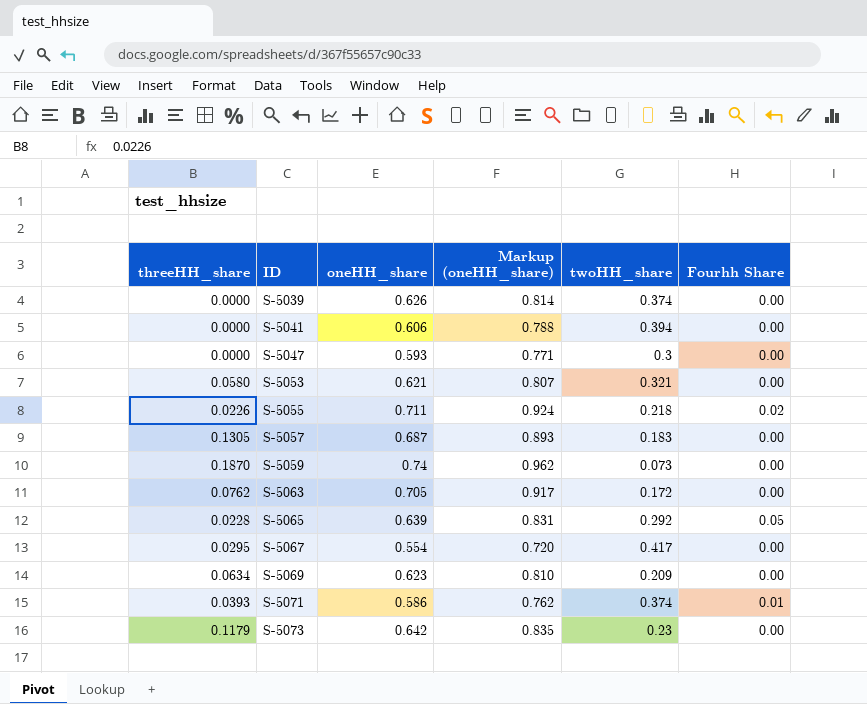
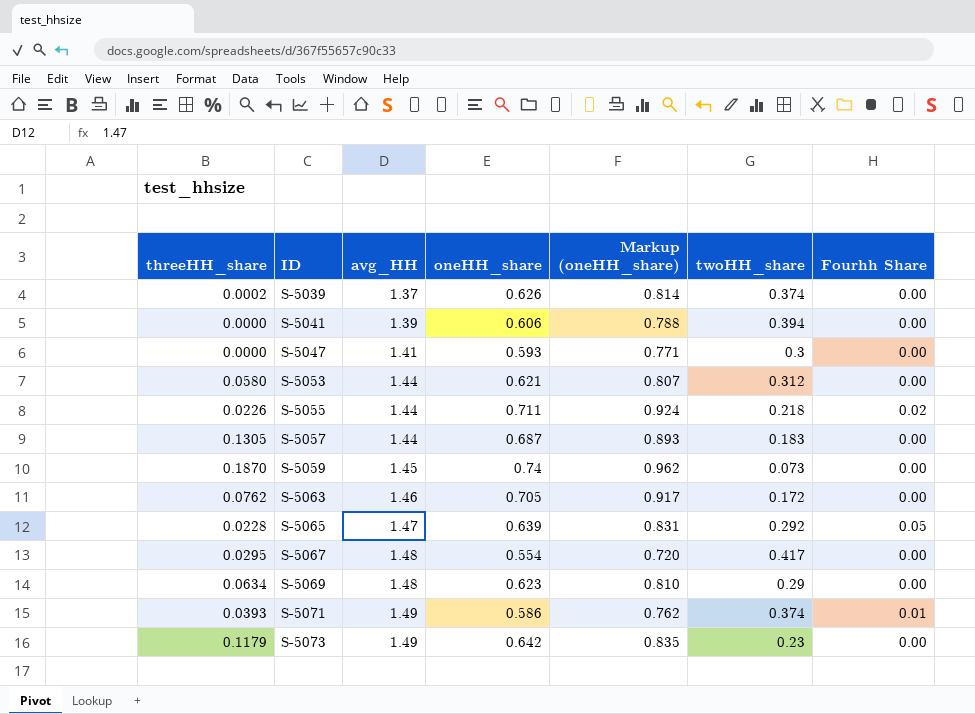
column avg_HH | position: none -> 3
S-5039 | threeHH_share: 0.0000 -> 0.0002
S-5053 | twoHH_share: 0.321 -> 0.312
S-5069 | twoHH_share: 0.209 -> 0.29

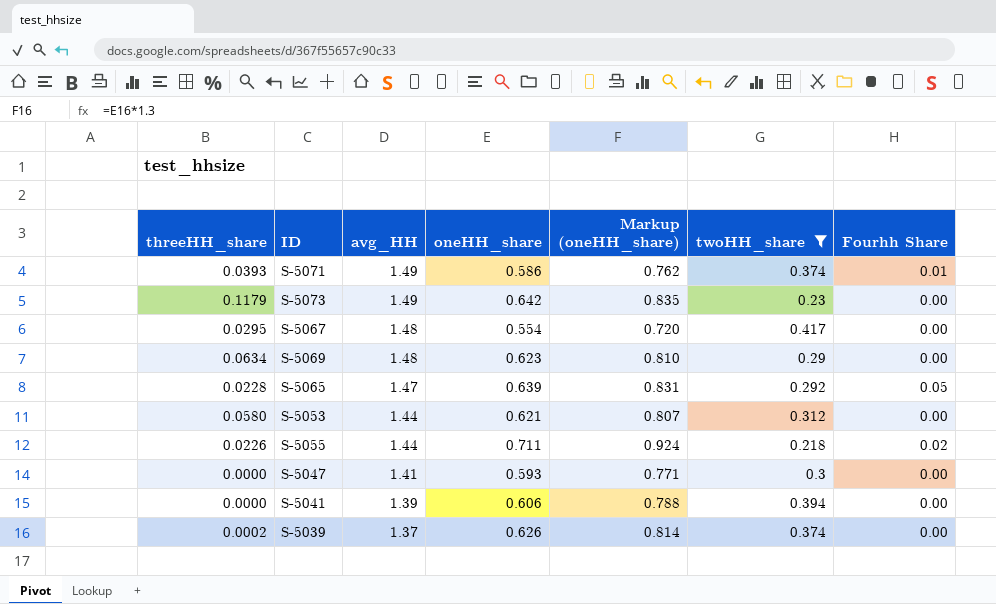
filter: none -> twoHH_share >= 0.218
row order: ID ascending -> avg_HH descending

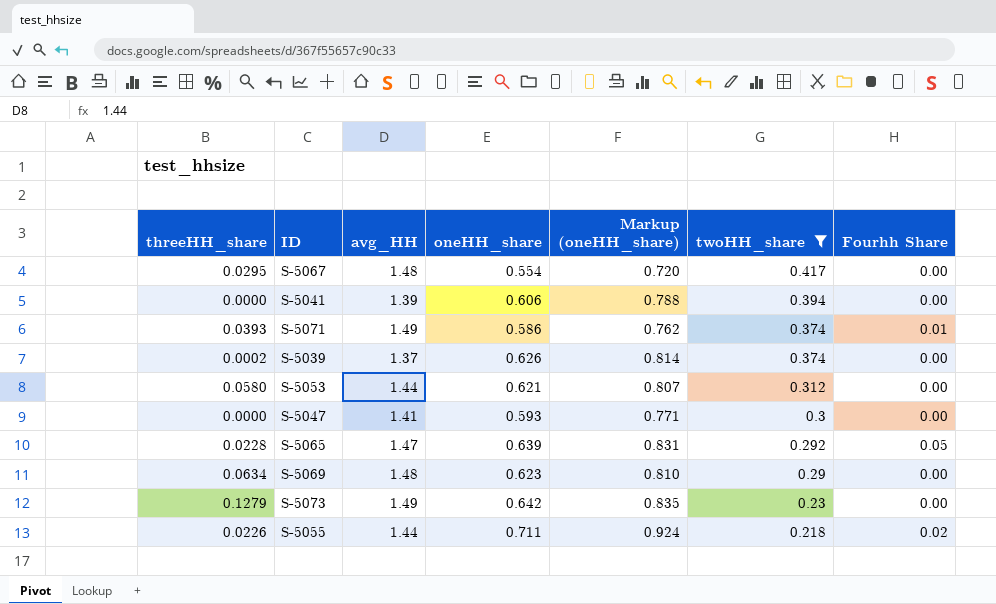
row order: avg_HH descending -> twoHH_share descending
S-5073 | threeHH_share: 0.1179 -> 0.1279

